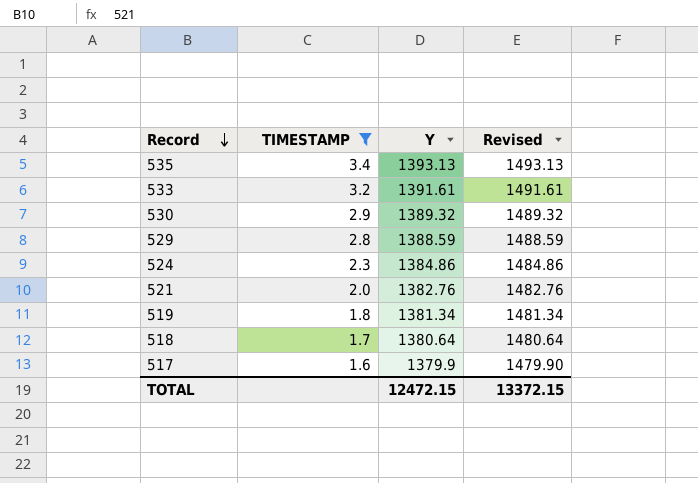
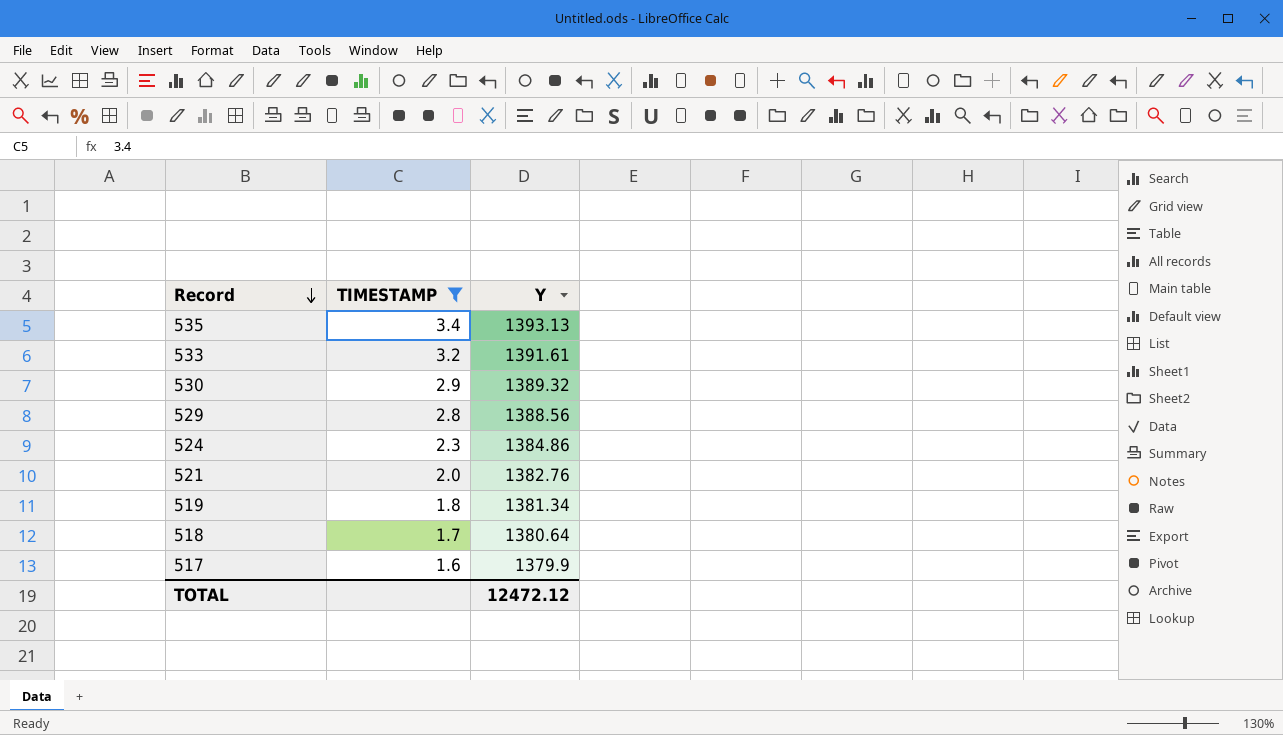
column Revised | formula: [Y] + 100 -> none
529 | Y: 1388.59 -> 1388.56
TOTAL | Y: 12472.15 -> 12472.12

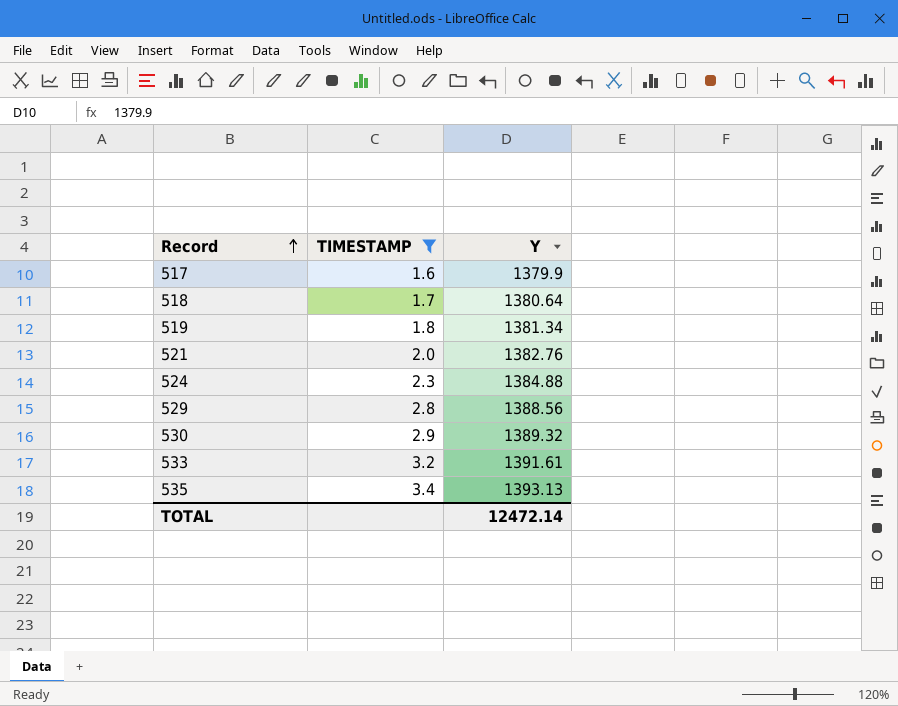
row order: Record descending -> Record ascending
524 | Y: 1384.86 -> 1384.88
TOTAL | Y: 12472.12 -> 12472.14

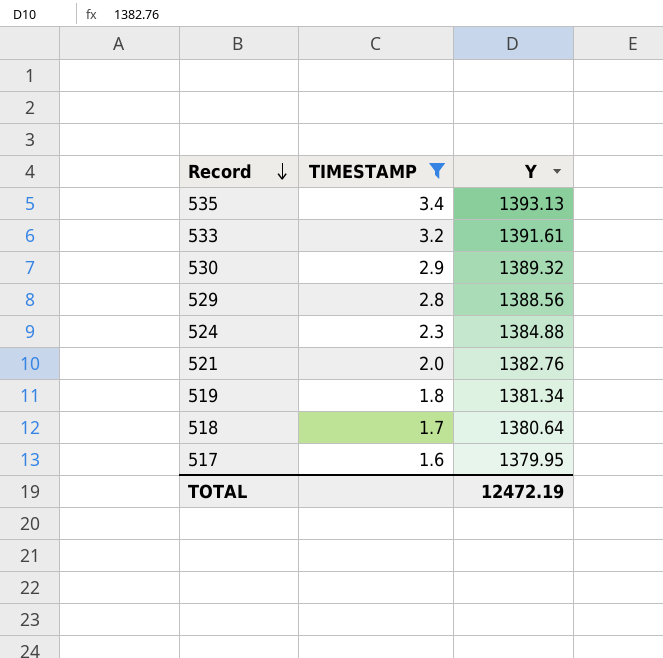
row order: Record ascending -> Record descending
517 | Y: 1379.9 -> 1379.95
TOTAL | Y: 12472.14 -> 12472.19

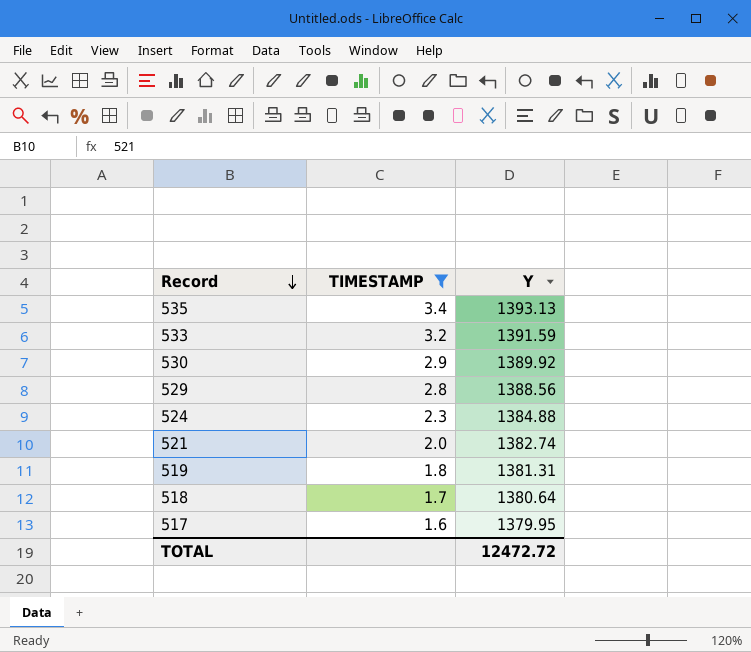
533 | Y: 1391.61 -> 1391.59
530 | Y: 1389.32 -> 1389.92
521 | Y: 1382.76 -> 1382.74
519 | Y: 1381.34 -> 1381.31
TOTAL | Y: 12472.19 -> 12472.72

